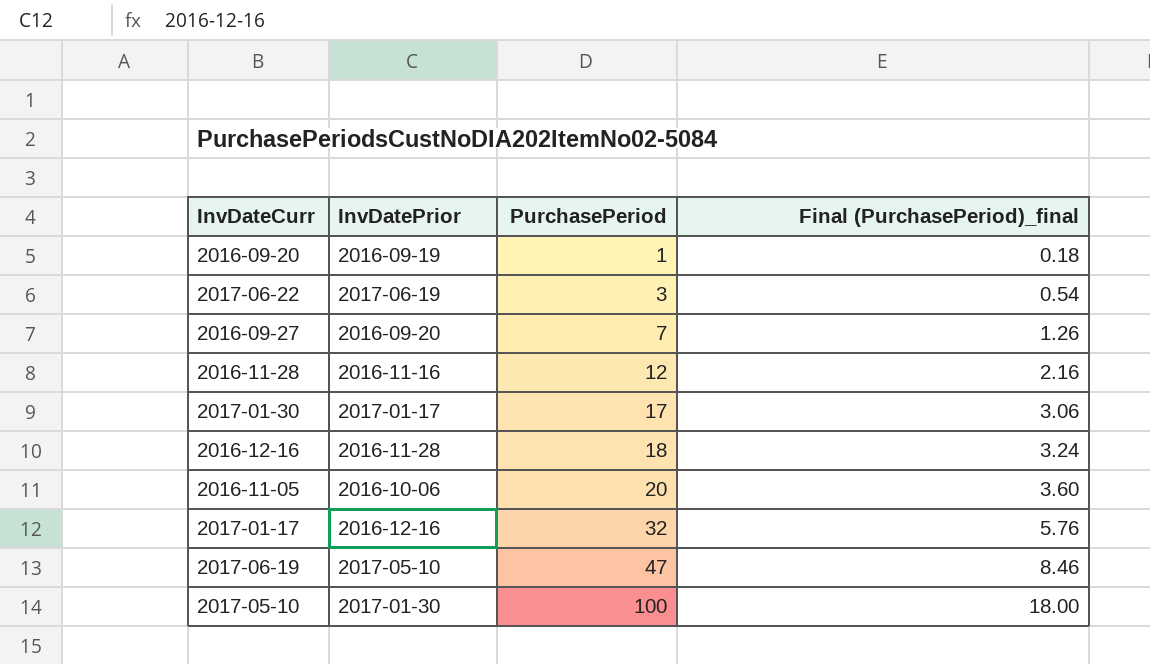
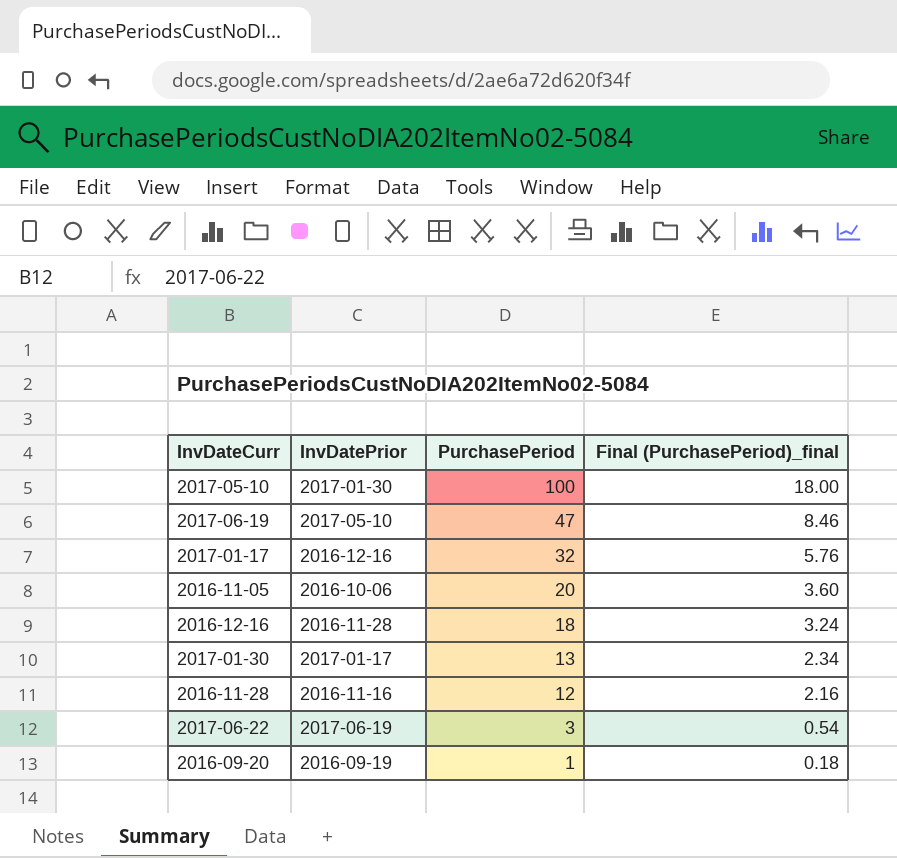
row order: PurchasePeriod ascending -> PurchasePeriod descending
row 2016-09-27: 2016-09-20 | 7 | 1.26 -> none
2017-01-30 | PurchasePeriod: 17 -> 13
2017-01-30 | Final (PurchasePeriod)_final: 3.06 -> 2.34

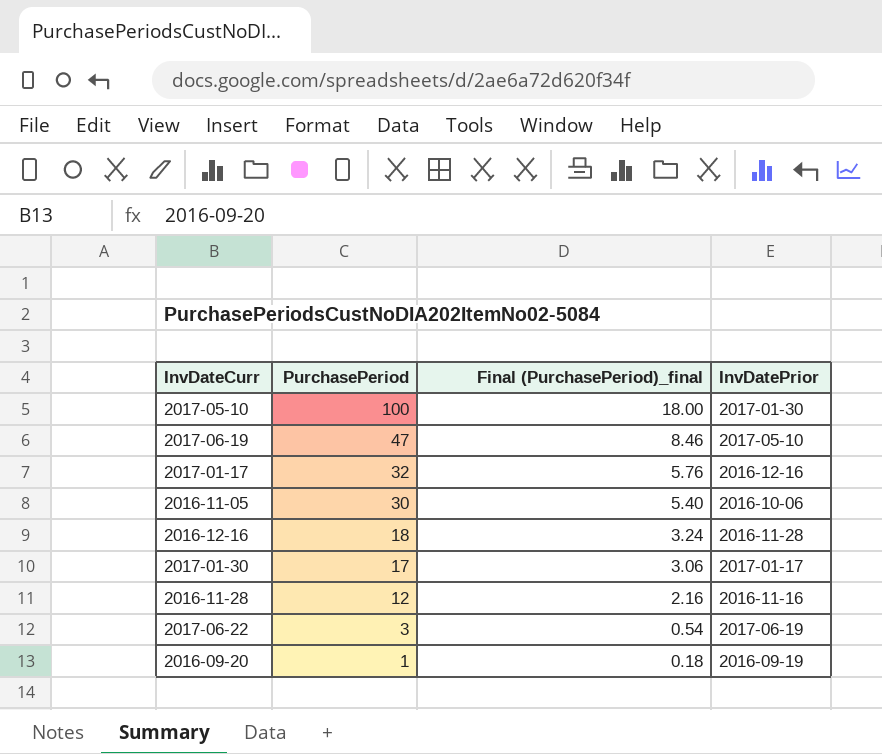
column InvDatePrior | position: 2 -> 4
2016-11-05 | PurchasePeriod: 20 -> 30
2016-11-05 | Final (PurchasePeriod)_final: 3.60 -> 5.40
2017-01-30 | PurchasePeriod: 13 -> 17
2017-01-30 | Final (PurchasePeriod)_final: 2.34 -> 3.06

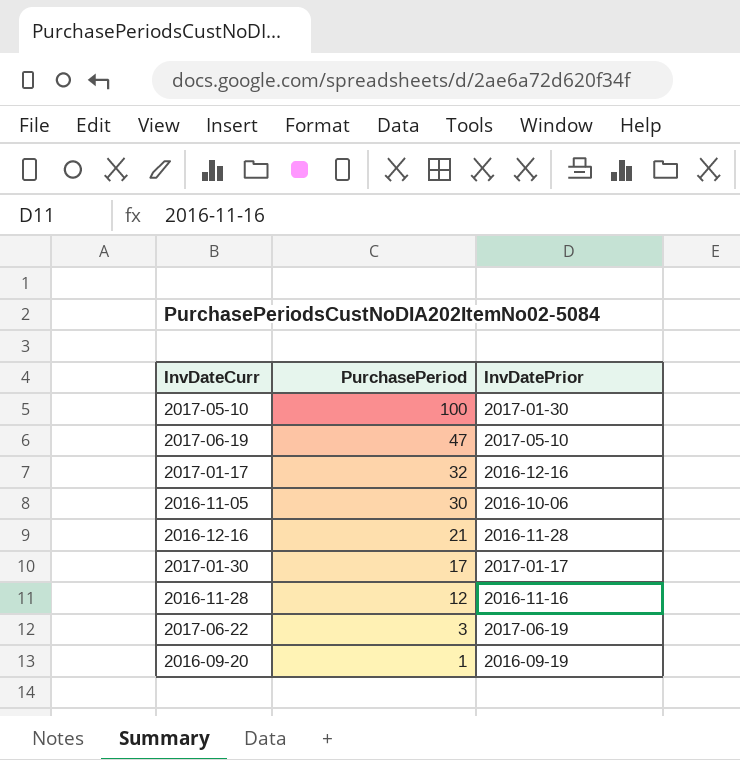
column Final (PurchasePeriod)_final | formula: [PurchasePeriod] * 0.18 -> none
2016-12-16 | PurchasePeriod: 18 -> 21

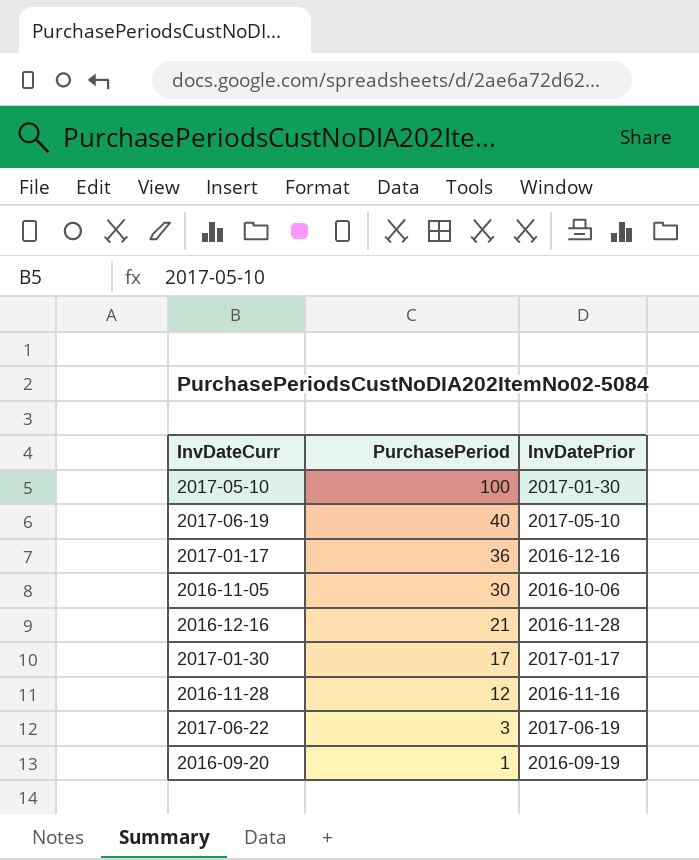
2017-06-19 | PurchasePeriod: 47 -> 40
2017-01-17 | PurchasePeriod: 32 -> 36

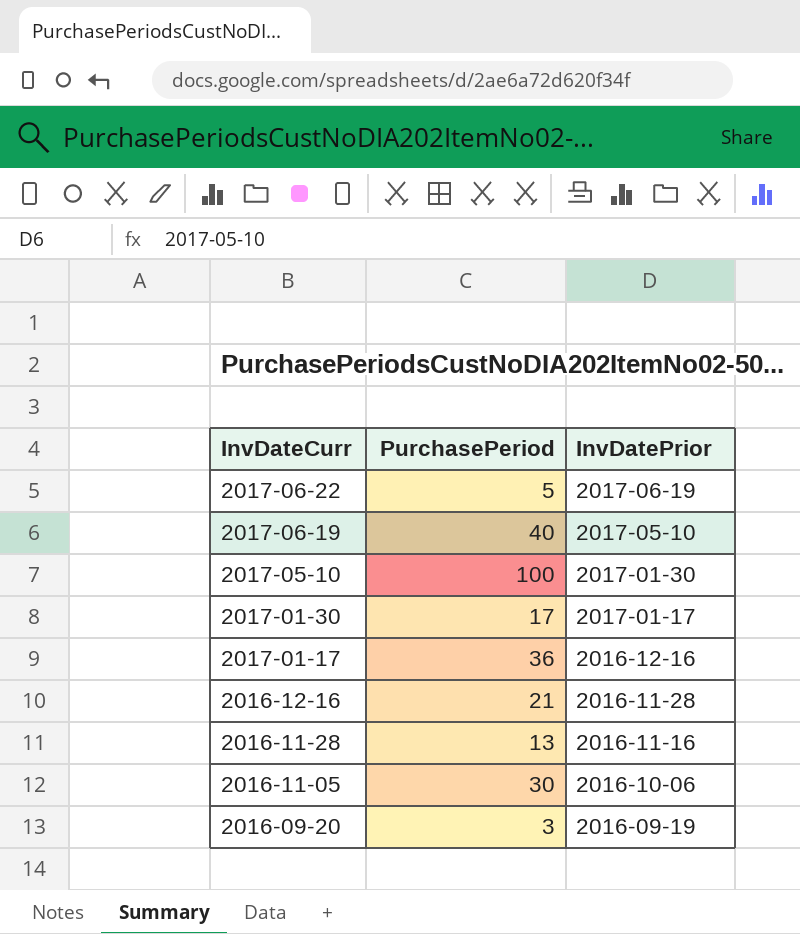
row order: PurchasePeriod descending -> InvDateCurr descending
2017-06-22 | PurchasePeriod: 3 -> 5
2016-11-28 | PurchasePeriod: 12 -> 13
2016-09-20 | PurchasePeriod: 1 -> 3

